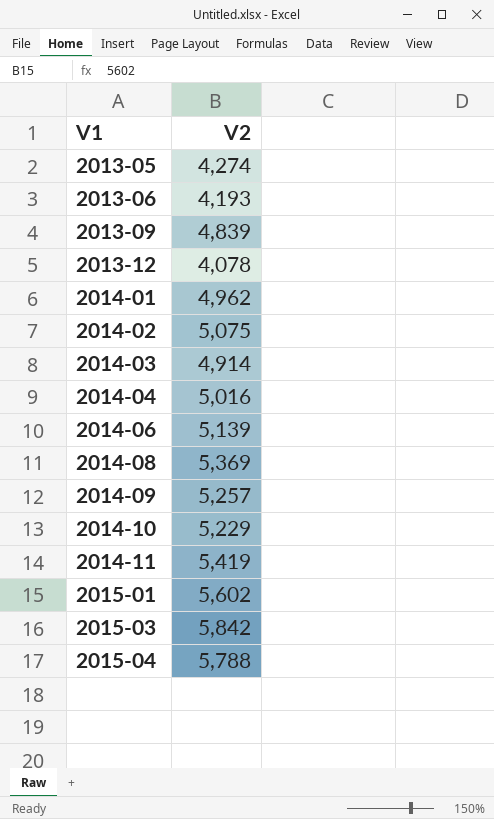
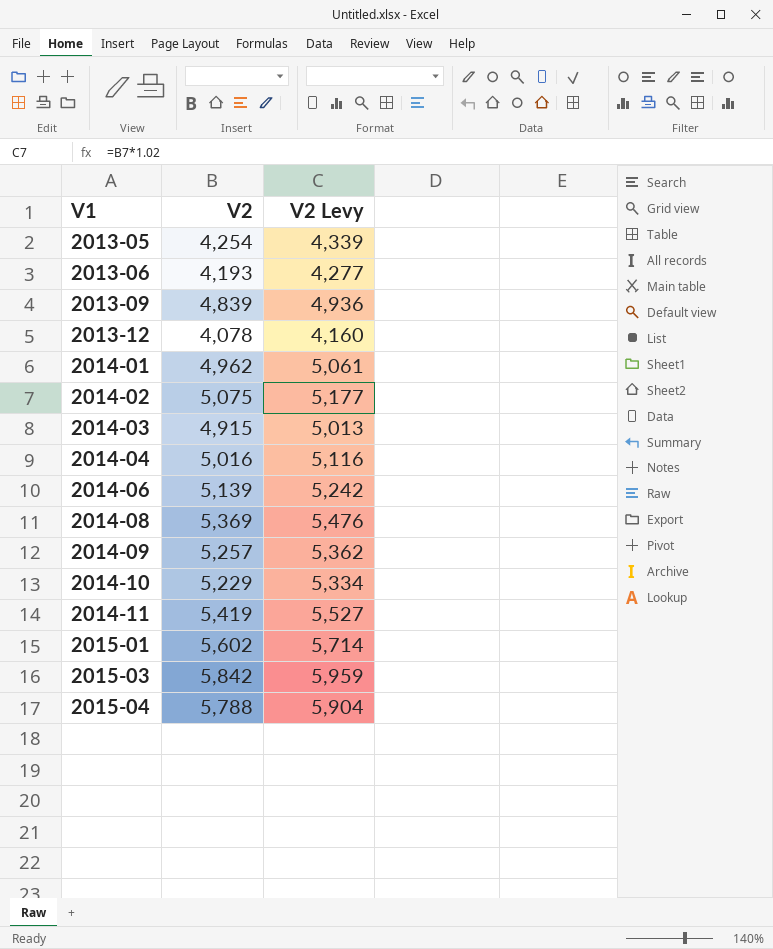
column V2 Levy | formula: none -> [V2] * 1.02
2013-05 | V2: 4,274 -> 4,254
2014-03 | V2: 4,914 -> 4,915

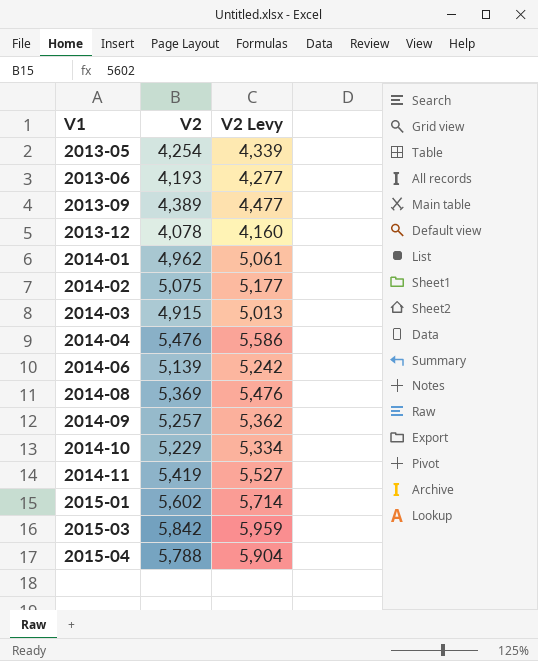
2013-09 | V2: 4,839 -> 4,389
2013-09 | V2 Levy: 4,936 -> 4,477
2014-04 | V2: 5,016 -> 5,476
2014-04 | V2 Levy: 5,116 -> 5,586

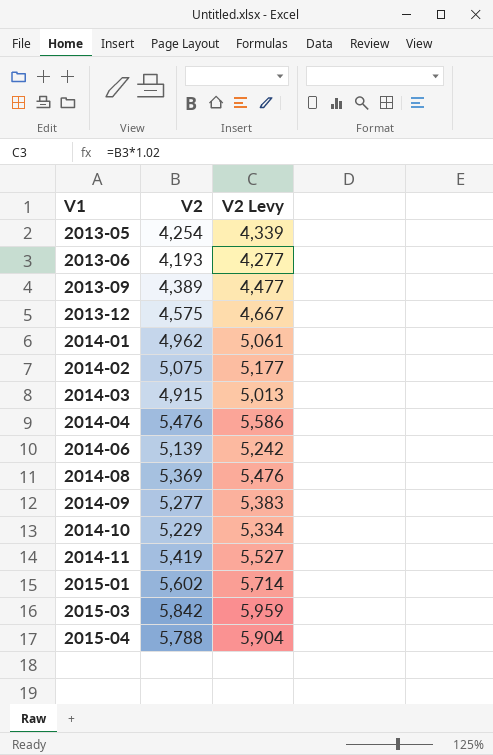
2013-12 | V2: 4,078 -> 4,575
2013-12 | V2 Levy: 4,160 -> 4,667
2014-09 | V2: 5,257 -> 5,277
2014-09 | V2 Levy: 5,362 -> 5,383

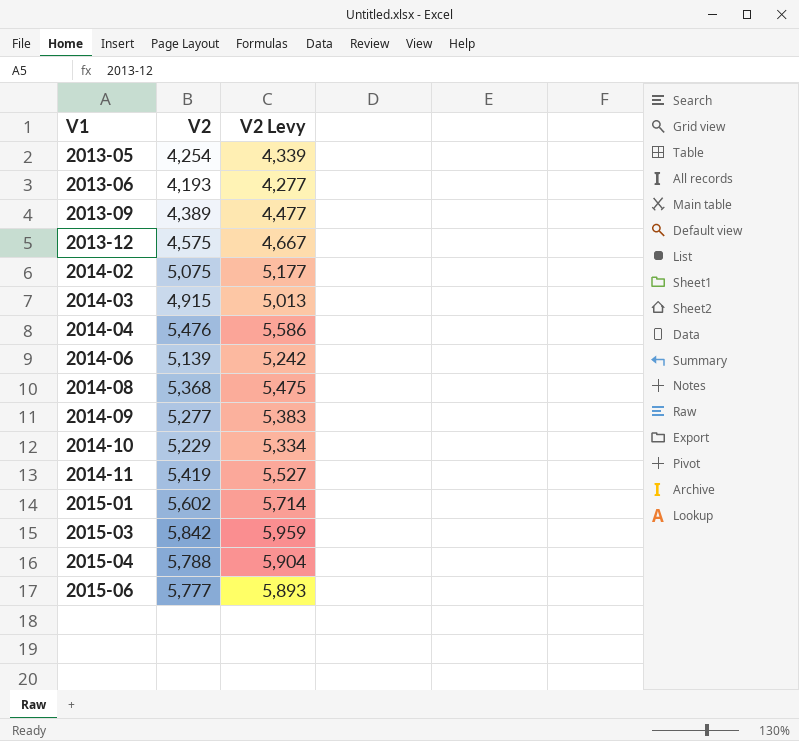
row 2014-01: 4,962 | 5,061 -> none
2014-08 | V2: 5,369 -> 5,368
2014-08 | V2 Levy: 5,476 -> 5,475
row 2015-06: none -> 5,777 | 5,893

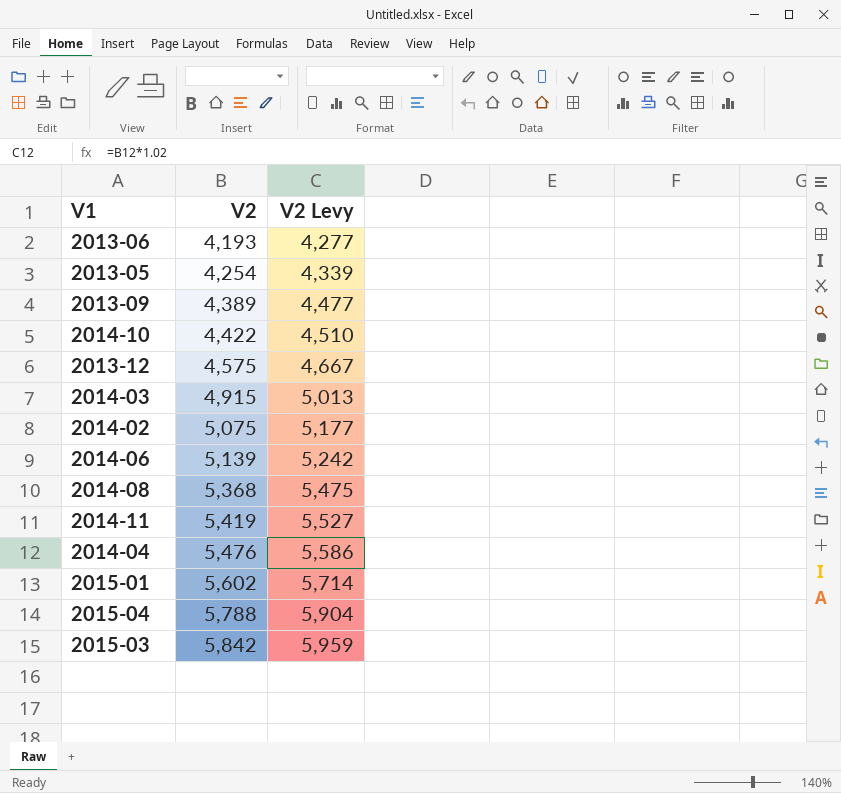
row order: V1 ascending -> V2 ascending
row 2014-09: 5,277 | 5,383 -> none
row 2015-06: 5,777 | 5,893 -> none
2014-10 | V2: 5,229 -> 4,422
2014-10 | V2 Levy: 5,334 -> 4,510

